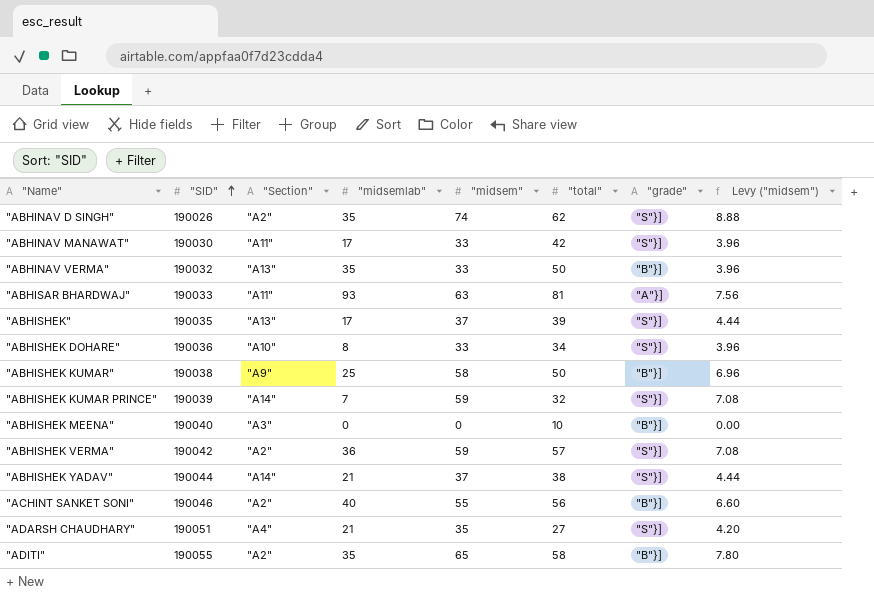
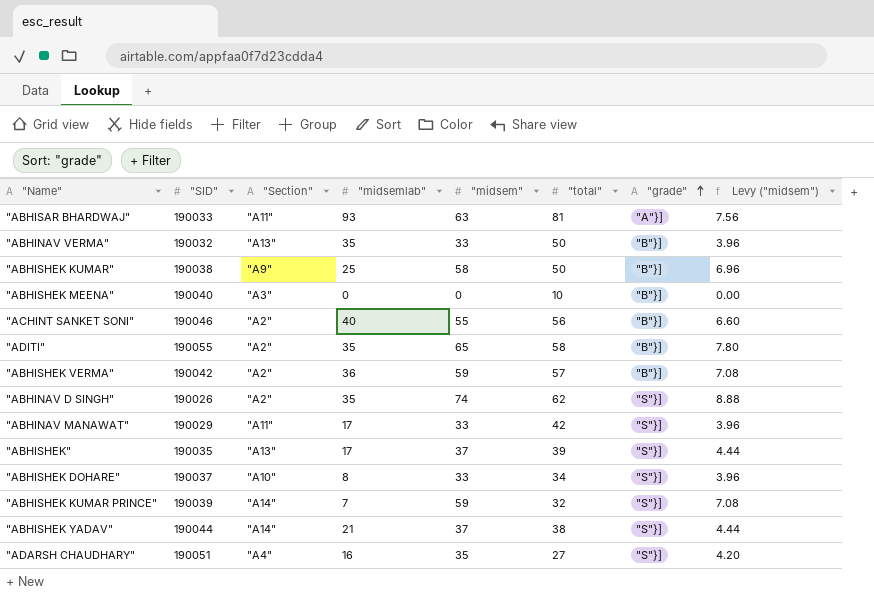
row order: "SID" ascending -> "grade" ascending
"ABHISHEK VERMA" | "grade": "S"}] -> "B"}]
"ABHINAV MANAWAT" | "SID": 190030 -> 190029
"ABHISHEK DOHARE" | "SID": 190036 -> 190037
"ADARSH CHAUDHARY" | "midsemlab": 21 -> 16

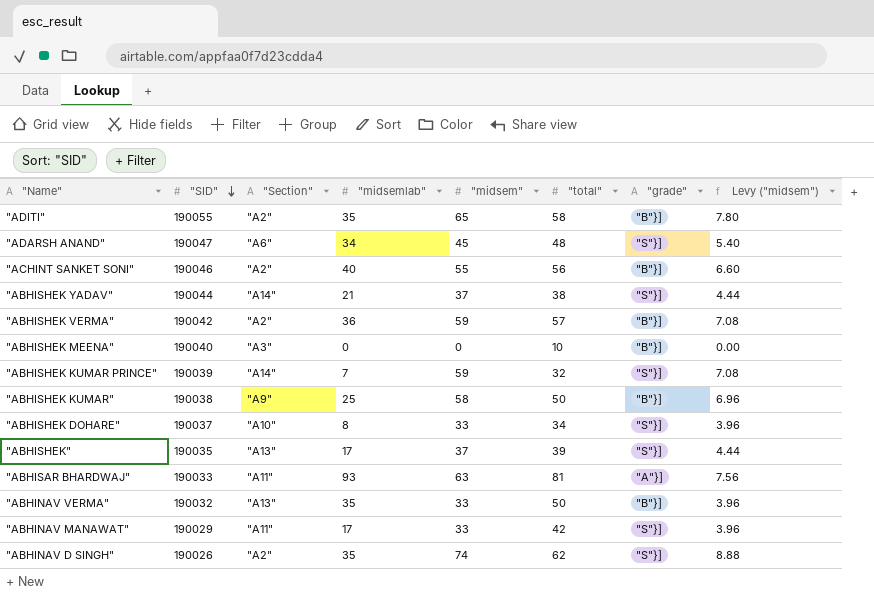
row order: "grade" ascending -> "SID" descending
row "ADARSH CHAUDHARY": 190051 | "A4" | 16 | 35 | 27 | "S"}] | 4.20 -> none
row "ADARSH ANAND": none -> 190047 | "A6" | 34 | 45 | 48 | "S"}] | 5.40

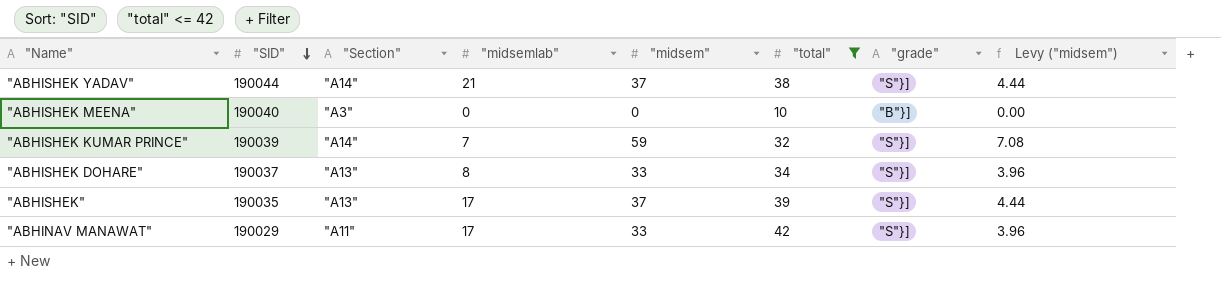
filter: none -> "total" <= 42
"ABHISHEK DOHARE" | "Section": "A10" -> "A13"

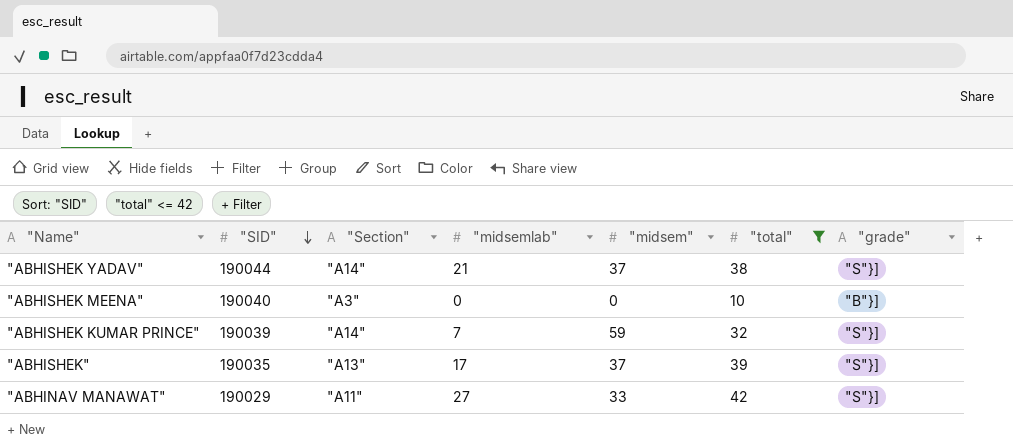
column Levy ("midsem") | formula: ["midsem"] * 0.12 -> none
row "ABHISHEK DOHARE": 190037 | "A13" | 8 | 33 | 34 | "S"}] | 3.96 -> none
"ABHINAV MANAWAT" | "midsemlab": 17 -> 27

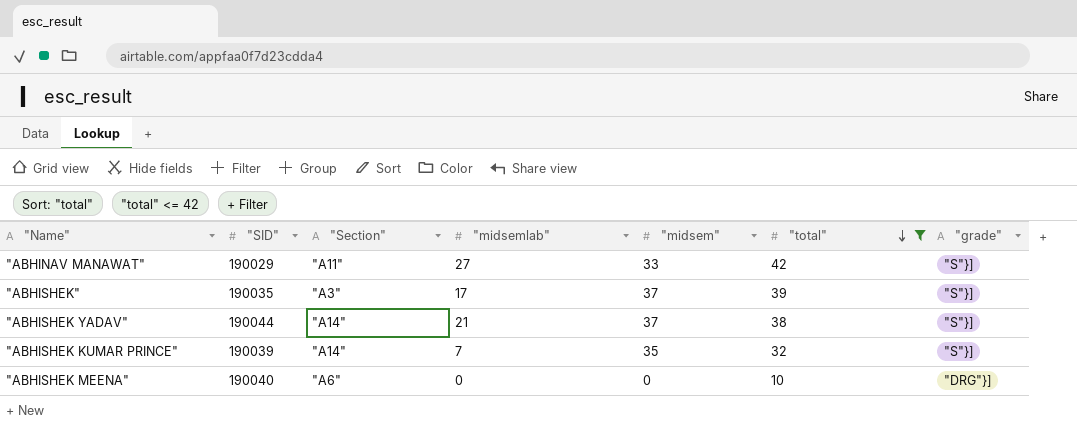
row order: "SID" descending -> "total" descending
"ABHISHEK" | "Section": "A13" -> "A3"
"ABHISHEK KUMAR PRINCE" | "midsem": 59 -> 35
"ABHISHEK MEENA" | "Section": "A3" -> "A6"
"ABHISHEK MEENA" | "grade": "B"}] -> "DRG"}]

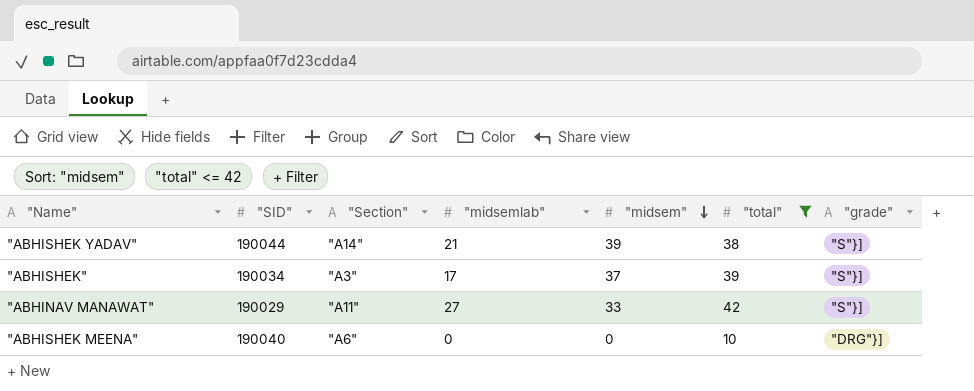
row order: "total" descending -> "midsem" descending
row "ABHISHEK KUMAR PRINCE": 190039 | "A14" | 7 | 35 | 32 | "S"}] -> none
"ABHISHEK YADAV" | "midsem": 37 -> 39
"ABHISHEK" | "SID": 190035 -> 190034

